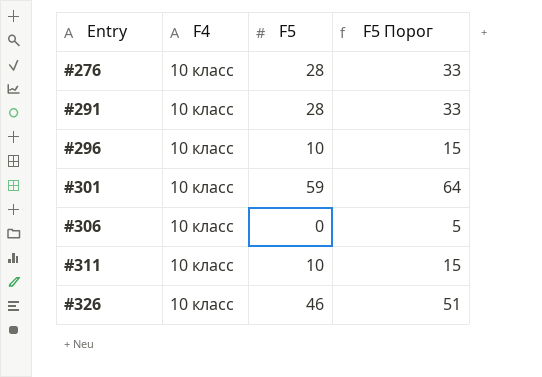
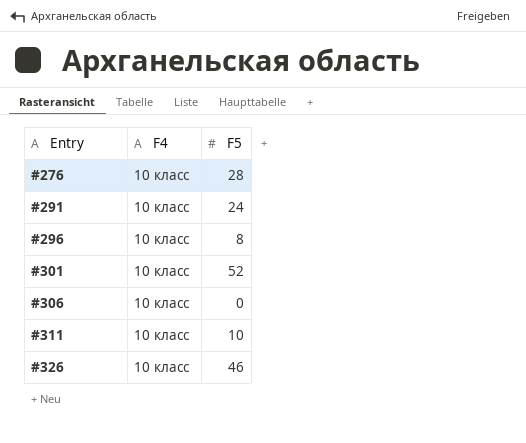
column F5 Порог | formula: [F5] + 5 -> none
#291 | F5: 28 -> 24
#296 | F5: 10 -> 8
#301 | F5: 59 -> 52

